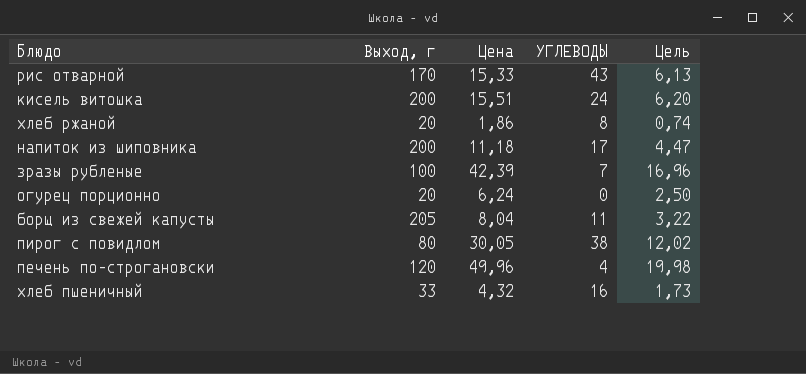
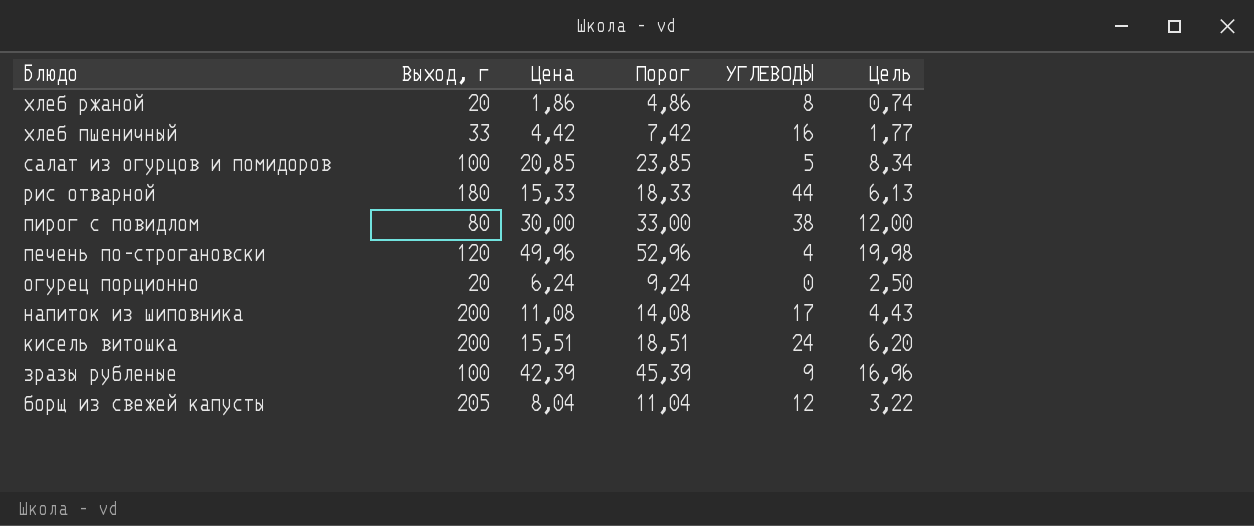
row order: none -> Блюдо descending
column Порог | formula: none -> [Цена] + 3
хлеб пшеничный | Цена: 4,32 -> 4,42
хлеб пшеничный | Цель: 1,73 -> 1,77
row салат из огурцов и помидоров: none -> 100 | 20,85 | 23,85 | 5 | 8,34
рис отварной | Выход, г: 170 -> 180
рис отварной | УГЛЕВОДЫ: 43 -> 44
пирог с повидлом | Цена: 30,05 -> 30,00
пирог с повидлом | Цель: 12,02 -> 12,00
напиток из шиповника | Цена: 11,18 -> 11,08
напиток из шиповника | Цель: 4,47 -> 4,43
зразы рубленые | УГЛЕВОДЫ: 7 -> 9
борщ из свежей капусты | УГЛЕВОДЫ: 11 -> 12

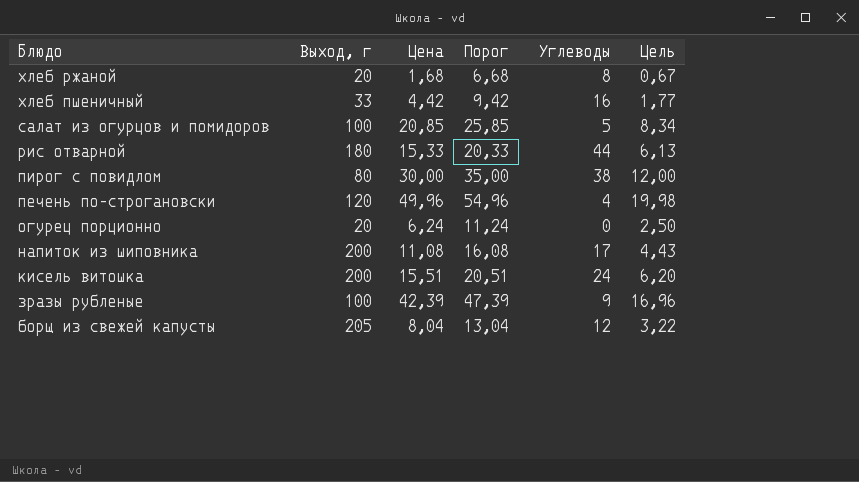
column Порог | formula: [Цена] + 3 -> [Цена] + 5
column name: УГЛЕВОДЫ -> Углеводы
хлеб ржаной | Цена: 1,86 -> 1,68
хлеб ржаной | Цель: 0,74 -> 0,67

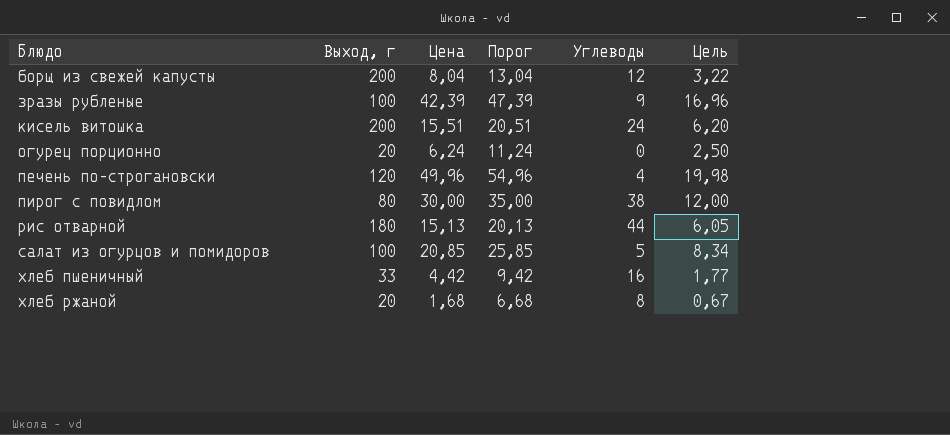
row order: Блюдо descending -> Блюдо ascending
row напиток из шиповника: 200 | 11,08 | 16,08 | 17 | 4,43 -> none
борщ из свежей капусты | Выход, г: 205 -> 200
рис отварной | Цена: 15,33 -> 15,13
рис отварной | Порог: 20,33 -> 20,13
рис отварной | Цель: 6,13 -> 6,05

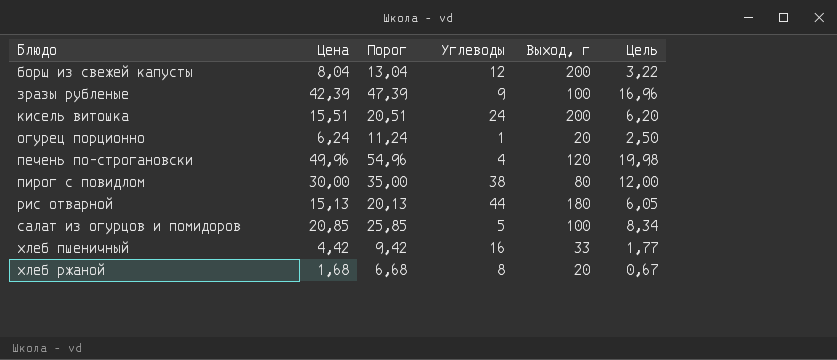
column Выход, г | position: 2 -> 5
огурец порционно | Углеводы: 0 -> 1

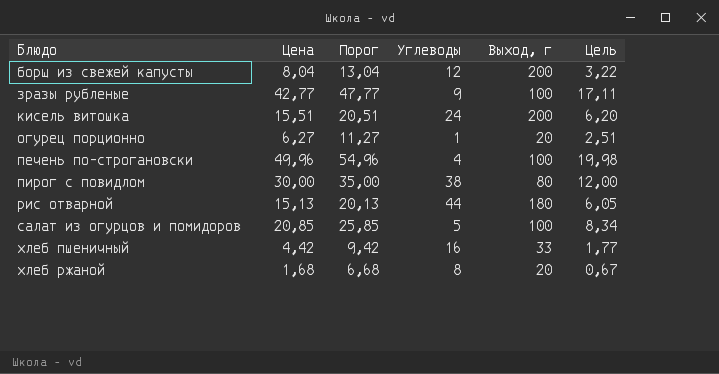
зразы рубленые | Цена: 42,39 -> 42,77
зразы рубленые | Порог: 47,39 -> 47,77
зразы рубленые | Цель: 16,96 -> 17,11
огурец порционно | Цена: 6,24 -> 6,27
огурец порционно | Порог: 11,24 -> 11,27
огурец порционно | Цель: 2,50 -> 2,51
печень по-строгановски | Выход, г: 120 -> 100

